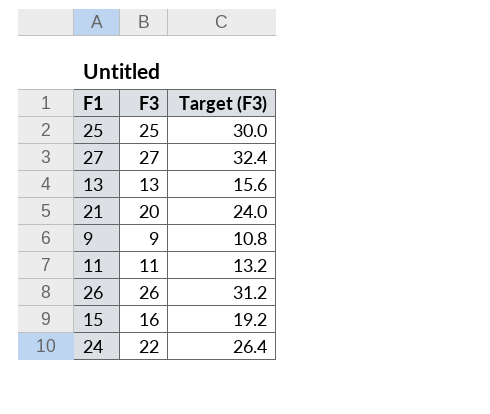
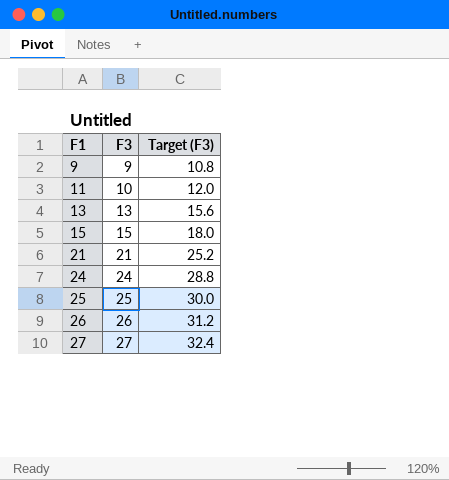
row order: none -> F1 ascending
11 | F3: 11 -> 10
11 | Target (F3): 13.2 -> 12.0
15 | F3: 16 -> 15
15 | Target (F3): 19.2 -> 18.0
21 | F3: 20 -> 21
21 | Target (F3): 24.0 -> 25.2
24 | F3: 22 -> 24
24 | Target (F3): 26.4 -> 28.8

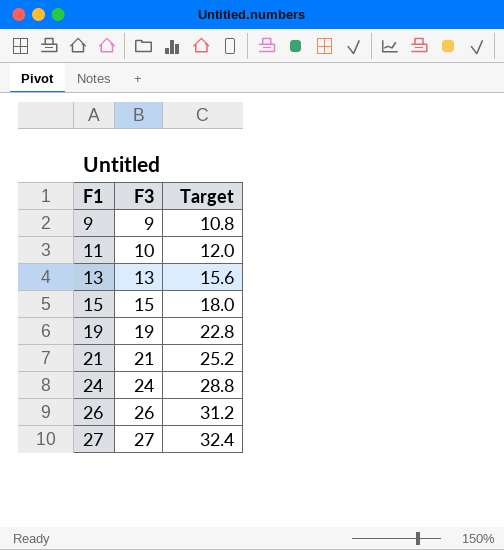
column name: Target (F3) -> Target
row 25: 25 | 30.0 -> none
row 19: none -> 19 | 22.8

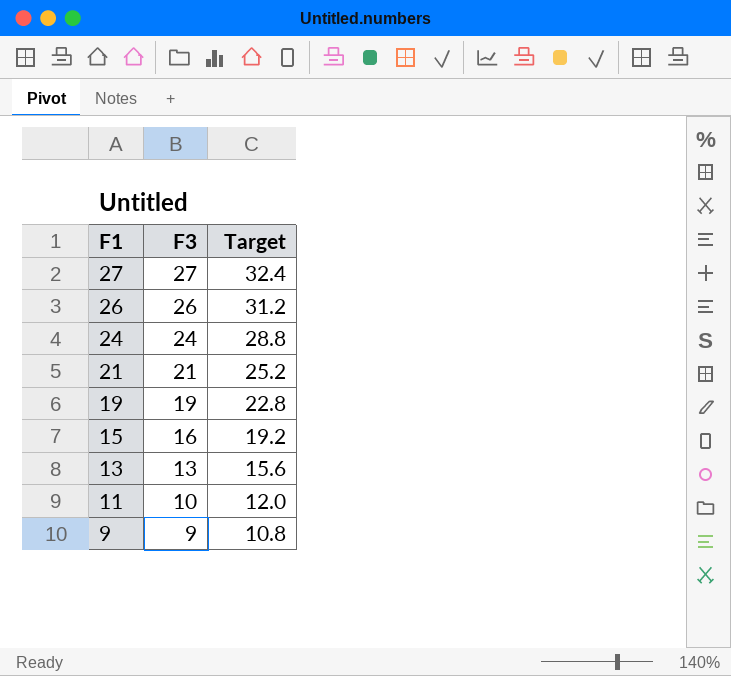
row order: F1 ascending -> F1 descending
15 | F3: 15 -> 16
15 | Target: 18.0 -> 19.2

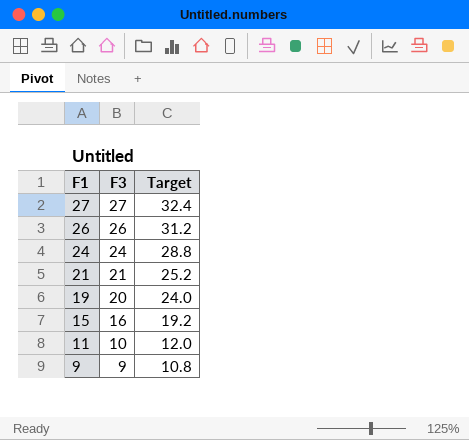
row 13: 13 | 15.6 -> none
19 | F3: 19 -> 20
19 | Target: 22.8 -> 24.0

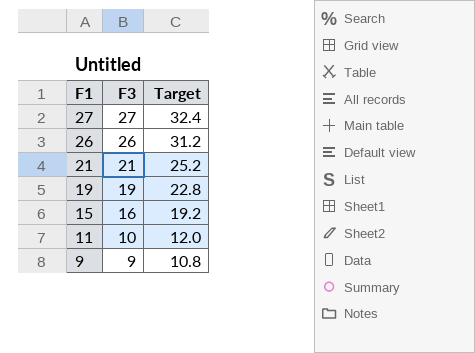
row 24: 24 | 28.8 -> none
19 | F3: 20 -> 19
19 | Target: 24.0 -> 22.8

